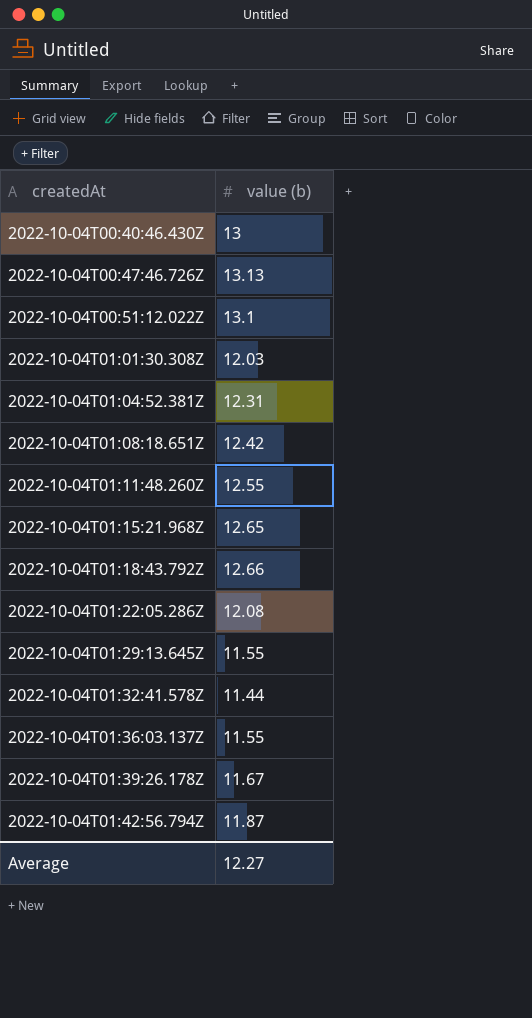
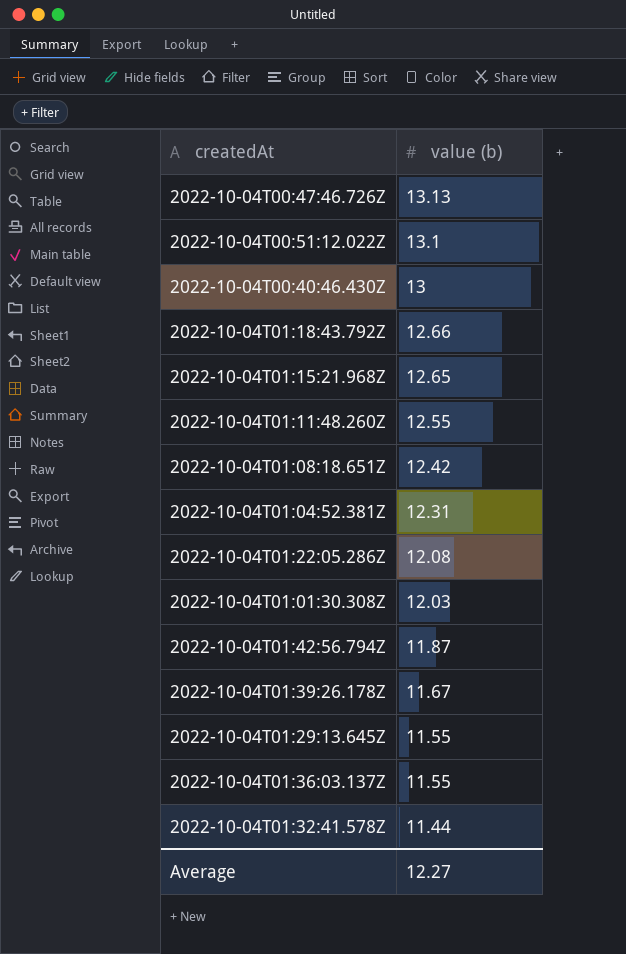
row order: createdAt ascending -> value (b) descending

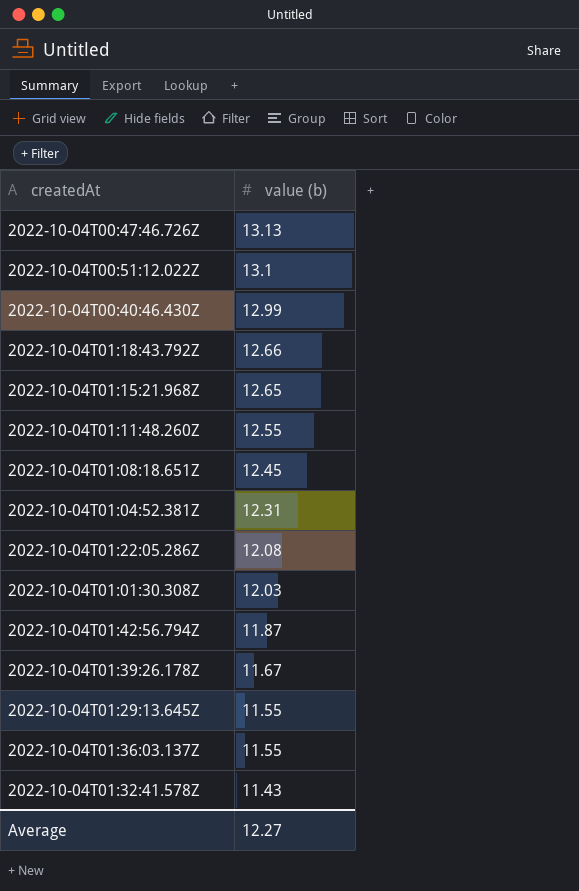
2022-10-04T00:40:46.430Z | value (b): 13 -> 12.99
2022-10-04T01:08:18.651Z | value (b): 12.42 -> 12.45
2022-10-04T01:32:41.578Z | value (b): 11.44 -> 11.43

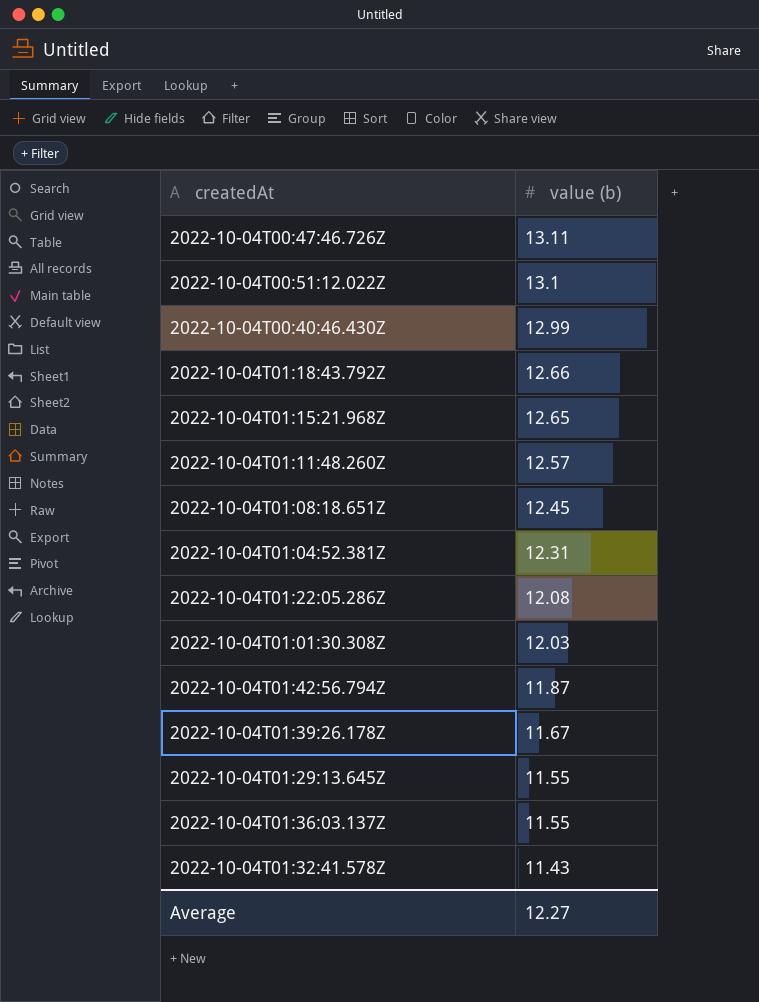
2022-10-04T00:47:46.726Z | value (b): 13.13 -> 13.11
2022-10-04T01:11:48.260Z | value (b): 12.55 -> 12.57

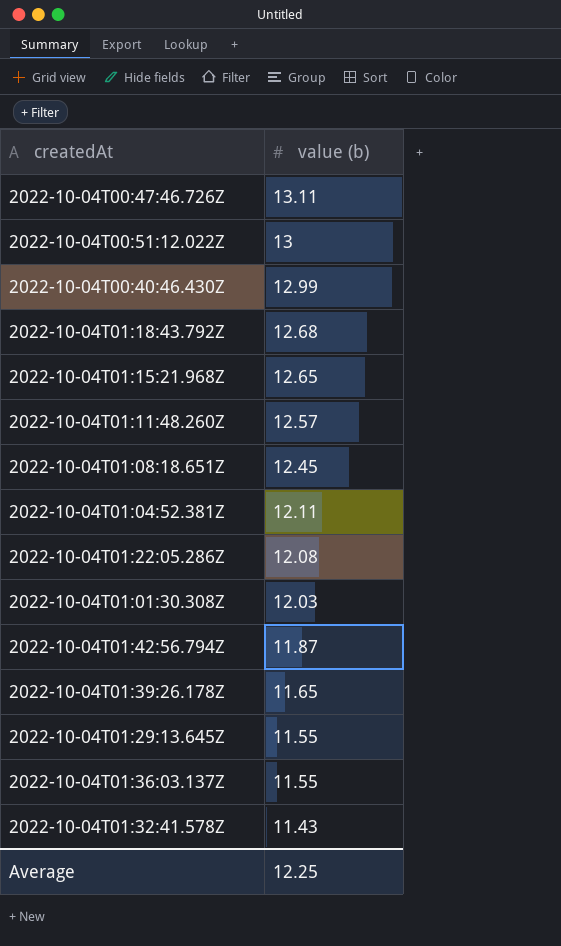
2022-10-04T00:51:12.022Z | value (b): 13.1 -> 13
2022-10-04T01:18:43.792Z | value (b): 12.66 -> 12.68
2022-10-04T01:04:52.381Z | value (b): 12.31 -> 12.11
2022-10-04T01:39:26.178Z | value (b): 11.67 -> 11.65
Average | value (b): 12.27 -> 12.25

